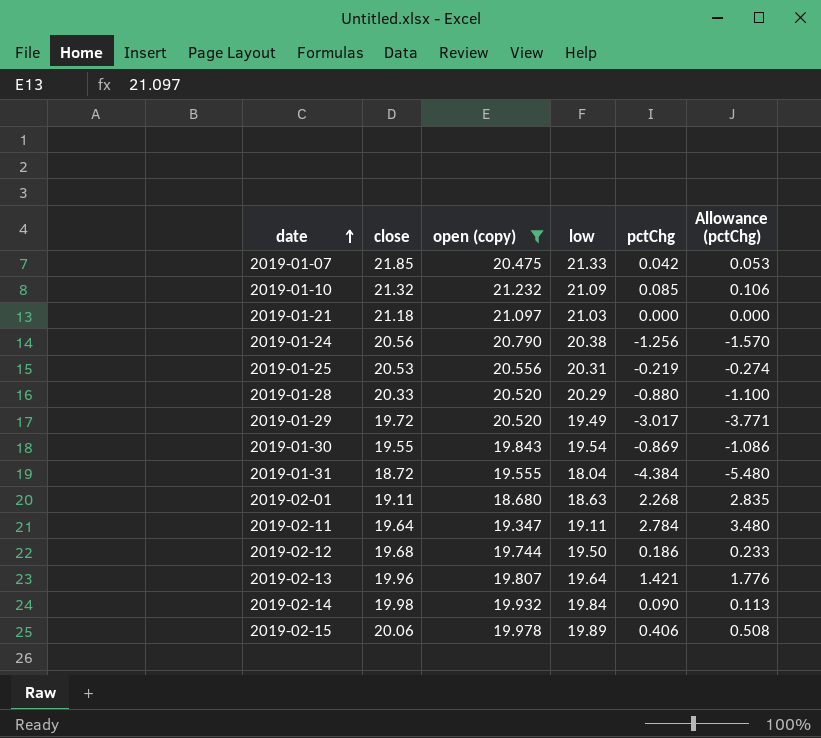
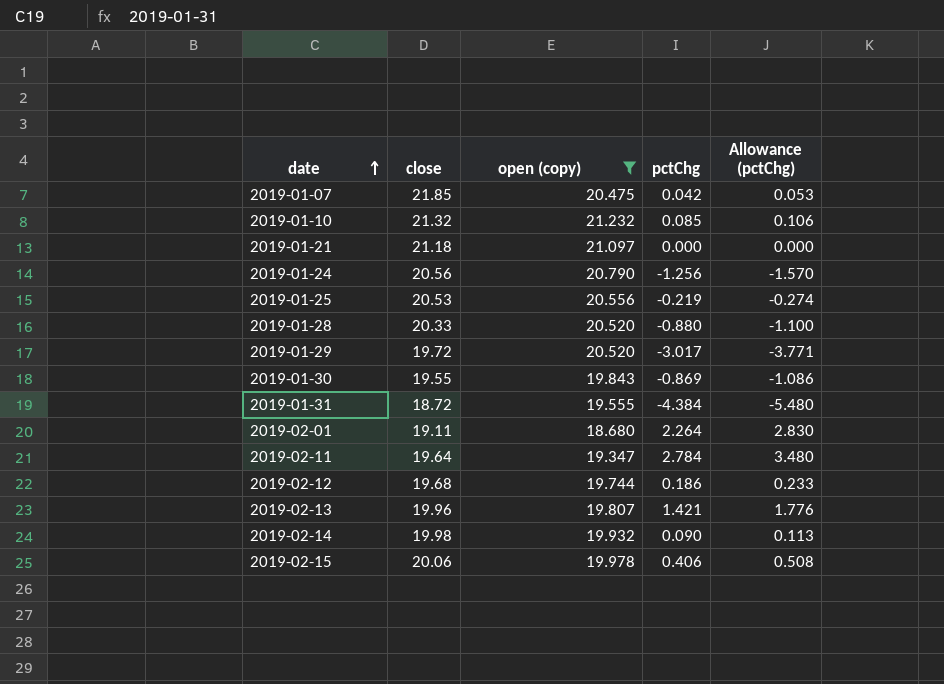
column low | position: 4 -> none
2019-02-01 | pctChg: 2.268 -> 2.264
2019-02-01 | Allowance (pctChg): 2.835 -> 2.830

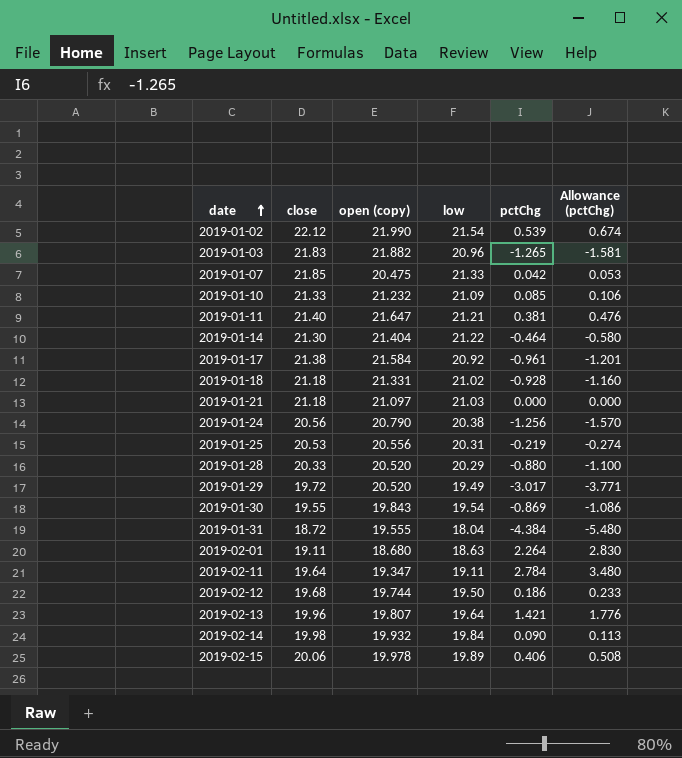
filter: open (copy) <= 21.232 -> none
column low | position: none -> 4
2019-01-10 | close: 21.32 -> 21.33

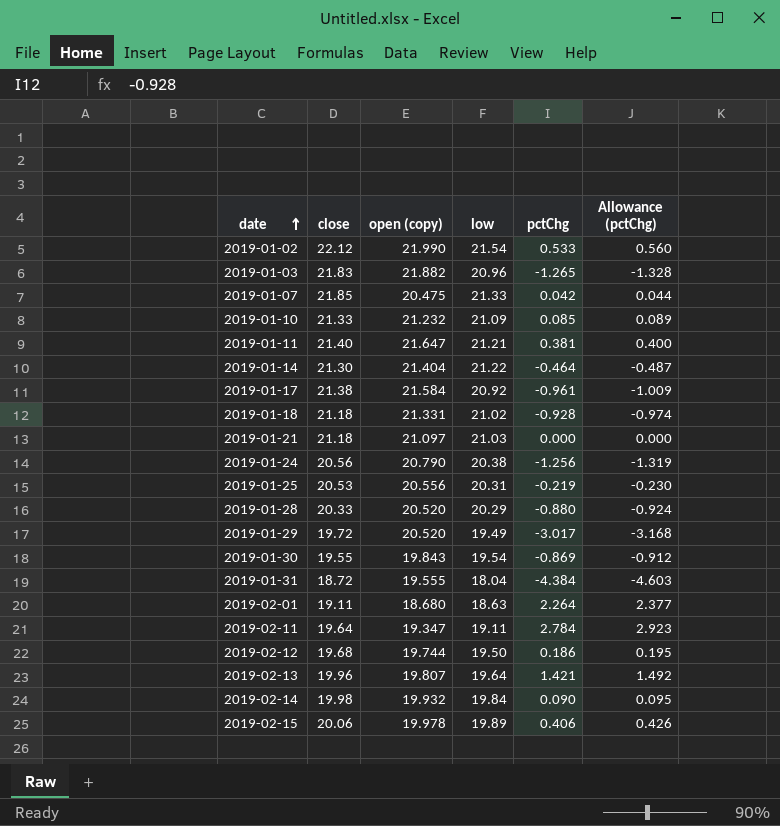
column Allowance (pctChg) | formula: [pctChg] * 1.25 -> [pctChg] * 1.05
2019-01-02 | pctChg: 0.539 -> 0.533

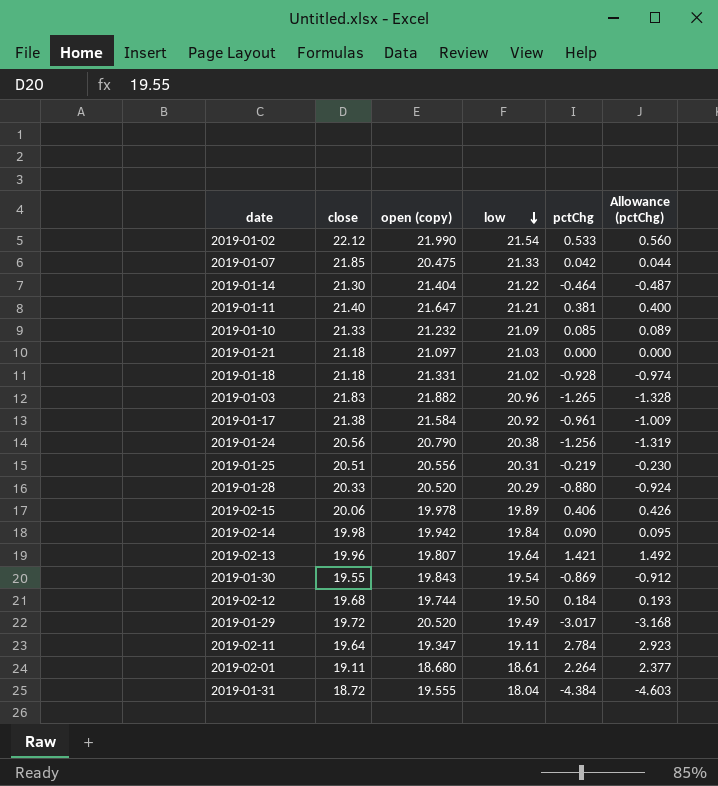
row order: date ascending -> low descending
2019-01-25 | close: 20.53 -> 20.51
2019-02-14 | open (copy): 19.932 -> 19.942
2019-02-12 | pctChg: 0.186 -> 0.184
2019-02-12 | Allowance (pctChg): 0.195 -> 0.193
2019-02-01 | low: 18.63 -> 18.61

